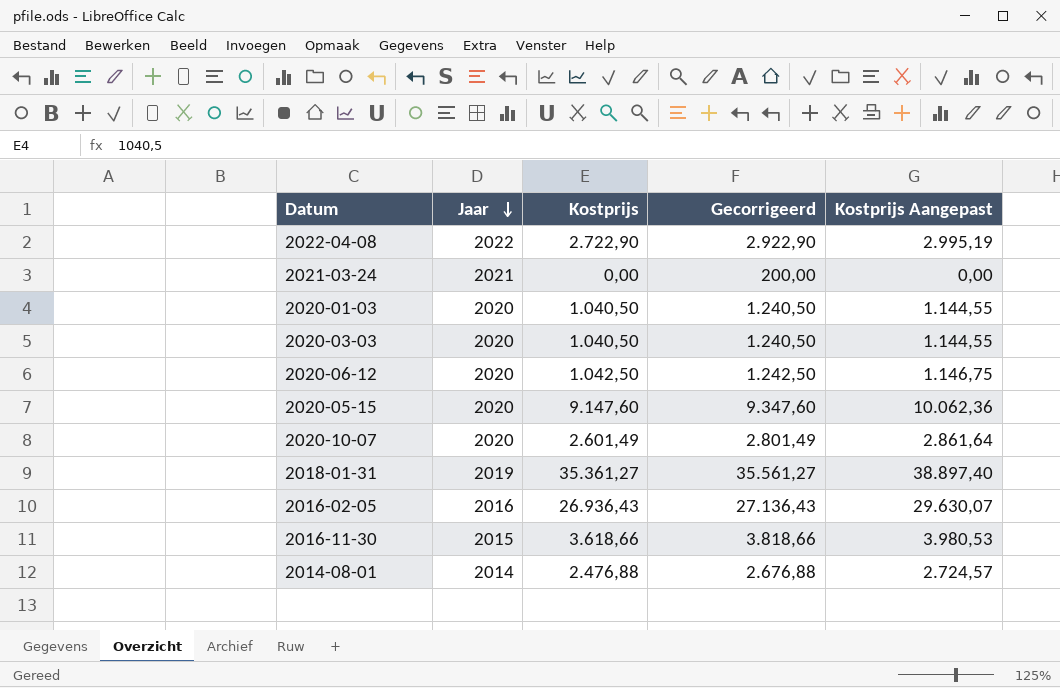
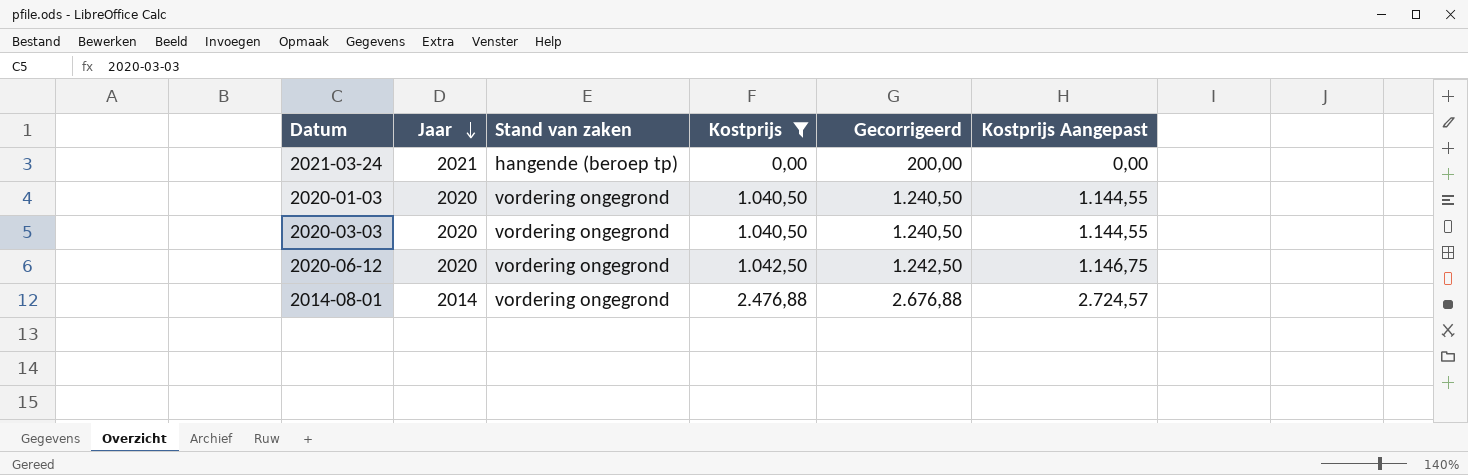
filter: none -> Kostprijs <= 2.476,88
column Stand van zaken | position: none -> 3

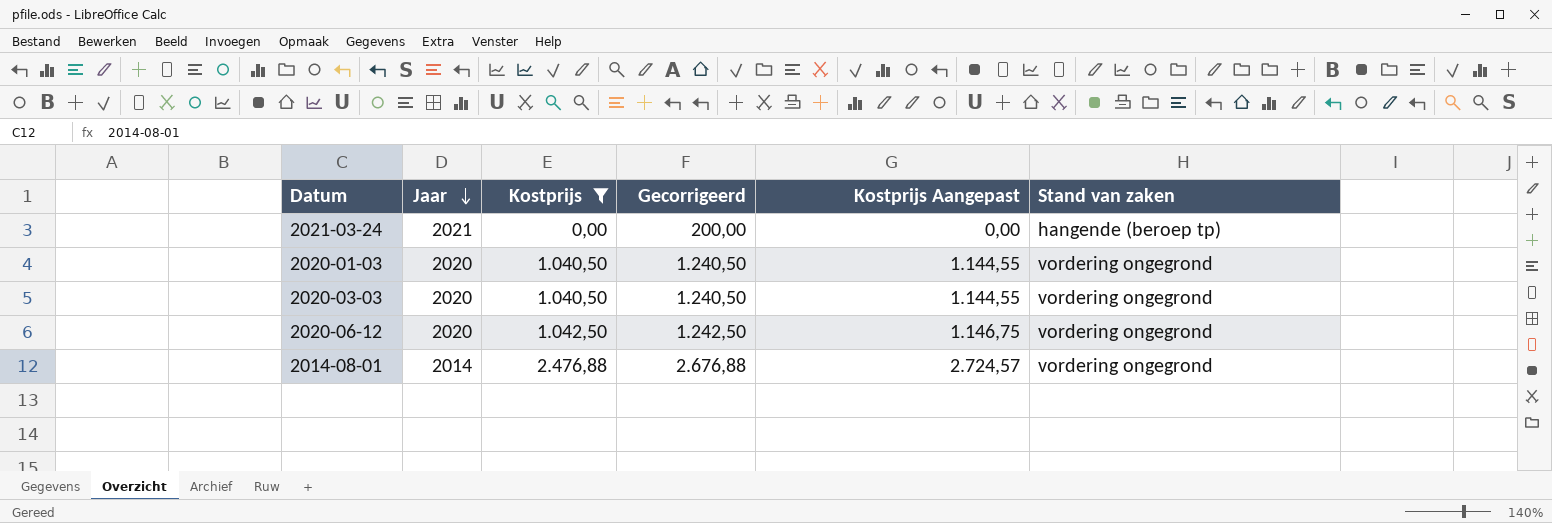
column Stand van zaken | position: 3 -> 6

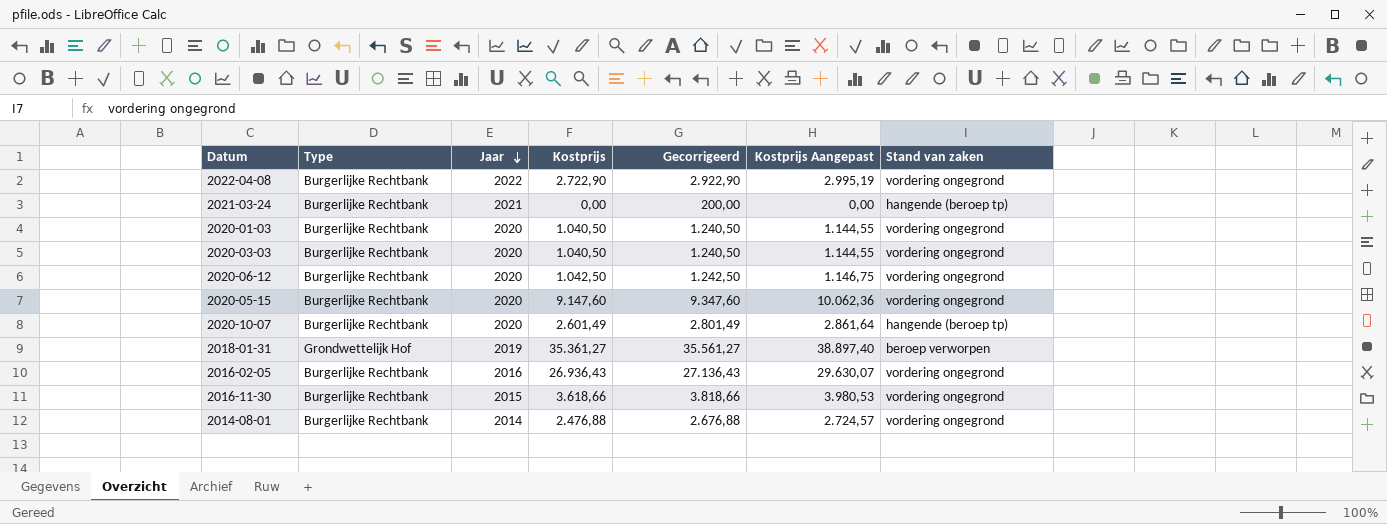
filter: Kostprijs <= 2.476,88 -> none
column Type | position: none -> 2

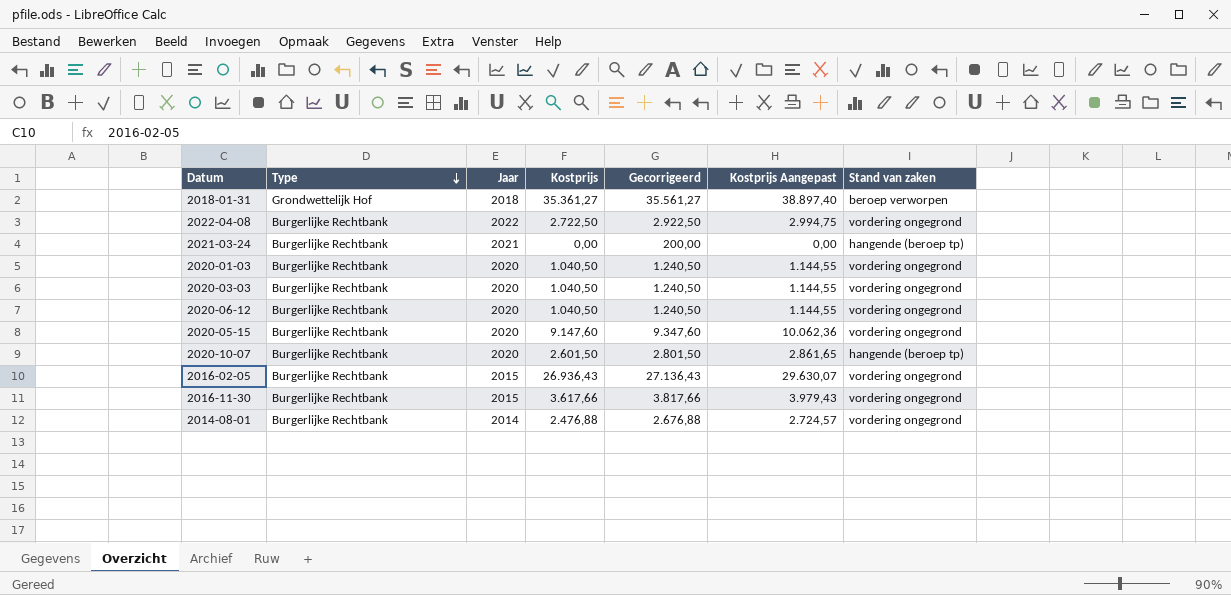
row order: Jaar descending -> Type descending
2018-01-31 | Jaar: 2019 -> 2018
2022-04-08 | Kostprijs: 2.722,90 -> 2.722,50
2022-04-08 | Gecorrigeerd: 2.922,90 -> 2.922,50
2022-04-08 | Kostprijs Aangepast: 2.995,19 -> 2.994,75
2020-06-12 | Kostprijs: 1.042,50 -> 1.040,50
2020-06-12 | Gecorrigeerd: 1.242,50 -> 1.240,50
2020-06-12 | Kostprijs Aangepast: 1.146,75 -> 1.144,55
2020-10-07 | Kostprijs: 2.601,49 -> 2.601,50
2020-10-07 | Gecorrigeerd: 2.801,49 -> 2.801,50
2020-10-07 | Kostprijs Aangepast: 2.861,64 -> 2.861,65
2016-02-05 | Jaar: 2016 -> 2015
2016-11-30 | Kostprijs: 3.618,66 -> 3.617,66
2016-11-30 | Gecorrigeerd: 3.818,66 -> 3.817,66
2016-11-30 | Kostprijs Aangepast: 3.980,53 -> 3.979,43

